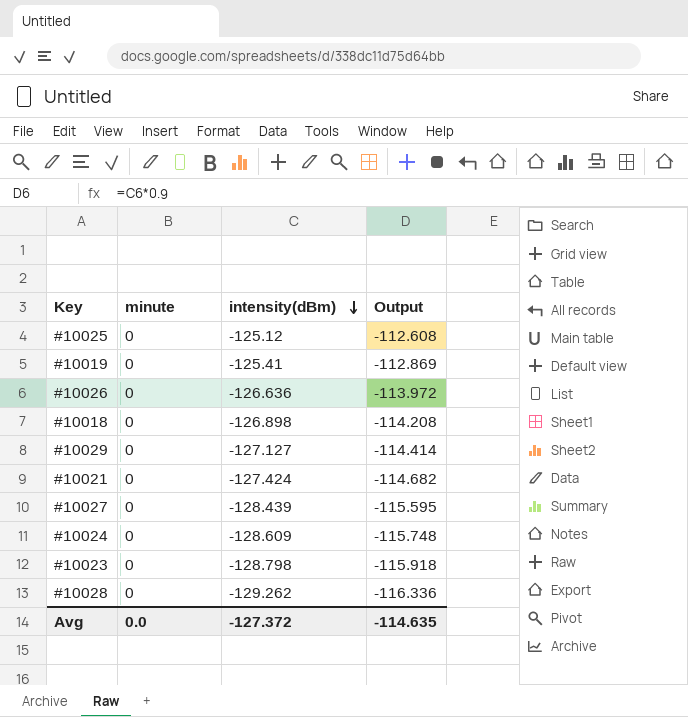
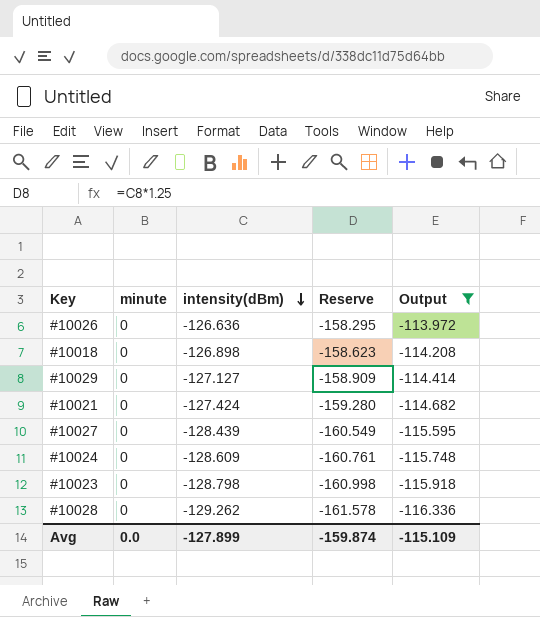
filter: none -> Output <= -113.972
column Reserve | formula: none -> [intensity(dBm)] * 1.25
Avg | intensity(dBm): -127.372 -> -127.899
Avg | Output: -114.635 -> -115.109

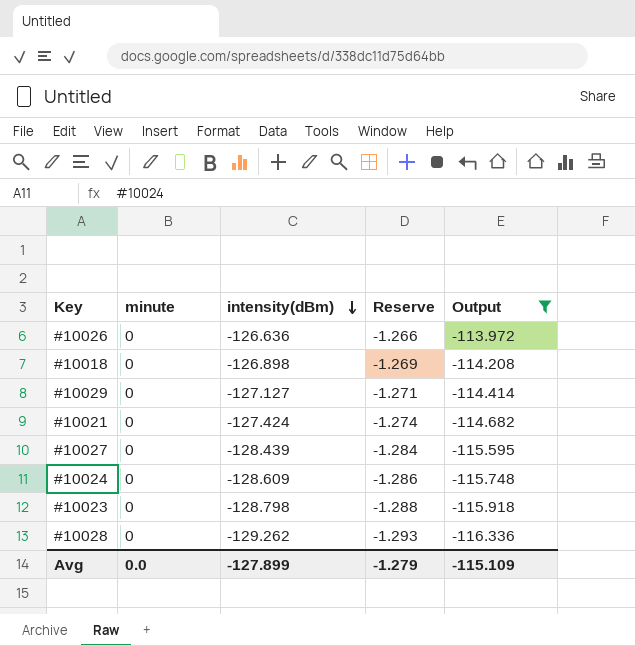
column Reserve | formula: [intensity(dBm)] * 1.25 -> [intensity(dBm)] * 0.01
Avg | Reserve: -159.874 -> -1.279

